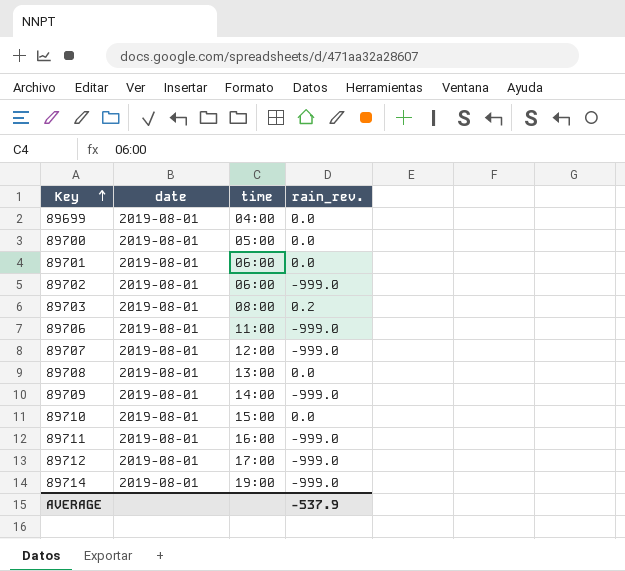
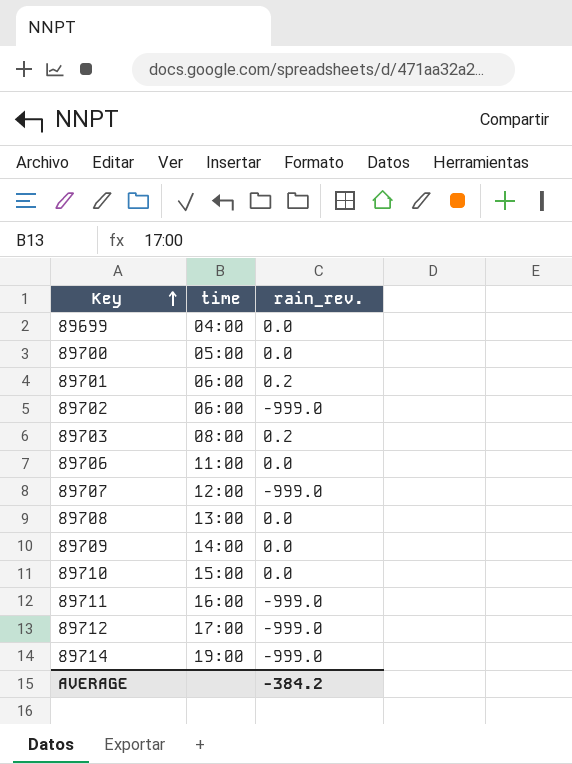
column date | position: 2 -> none
89701 | rain_rev.: 0.0 -> 0.2
89706 | rain_rev.: -999.0 -> 0.0
89709 | rain_rev.: -999.0 -> 0.0
AVERAGE | rain_rev.: -537.9 -> -384.2

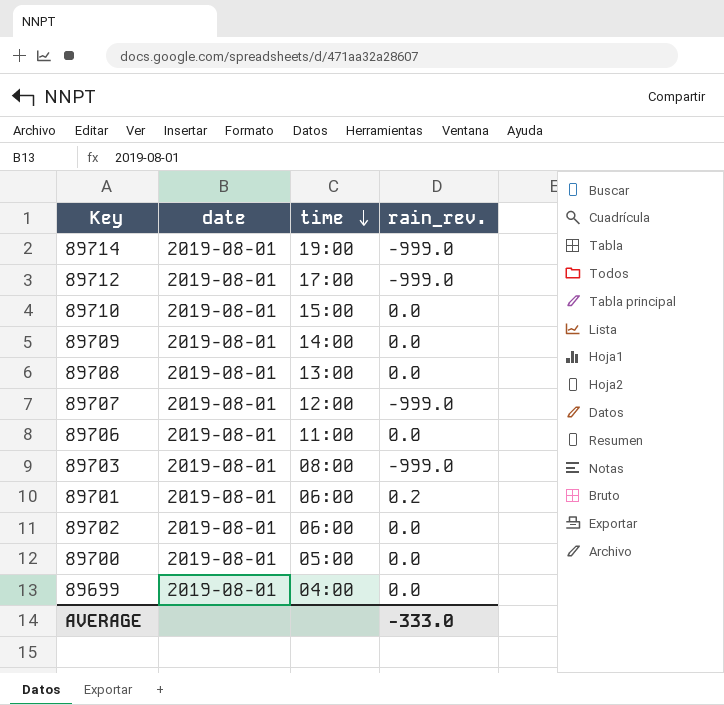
row order: Key ascending -> time descending
column date | position: none -> 2
row 89711: 16:00 | -999.0 -> none
89703 | rain_rev.: 0.2 -> -999.0
89702 | rain_rev.: -999.0 -> 0.0
AVERAGE | rain_rev.: -384.2 -> -333.0

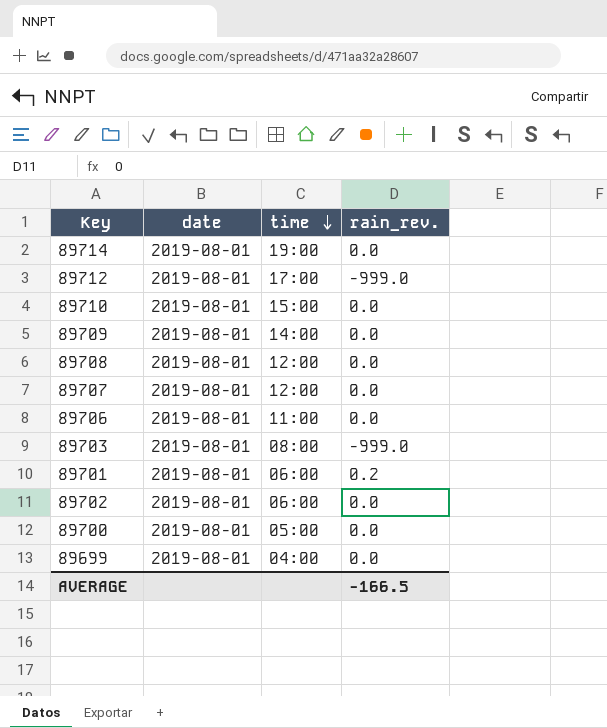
89714 | rain_rev.: -999.0 -> 0.0
89708 | time: 13:00 -> 12:00
89707 | rain_rev.: -999.0 -> 0.0
AVERAGE | rain_rev.: -333.0 -> -166.5

